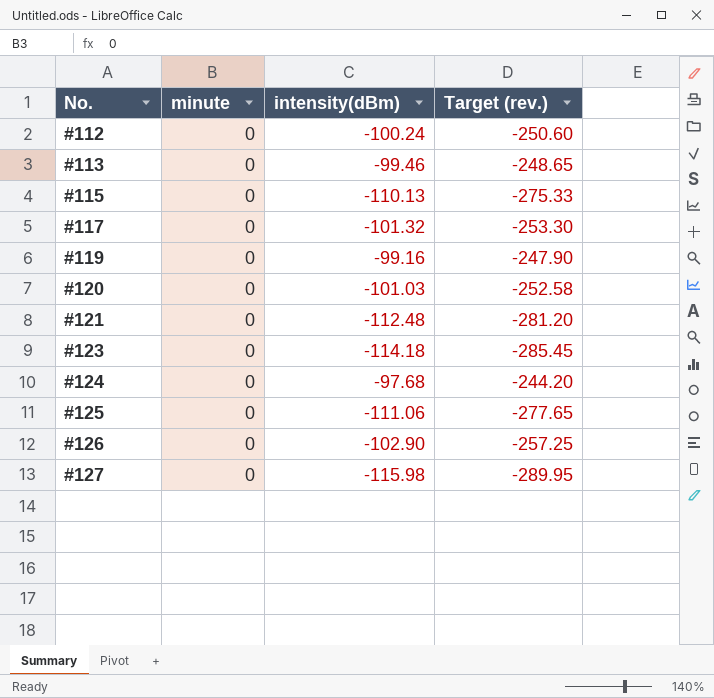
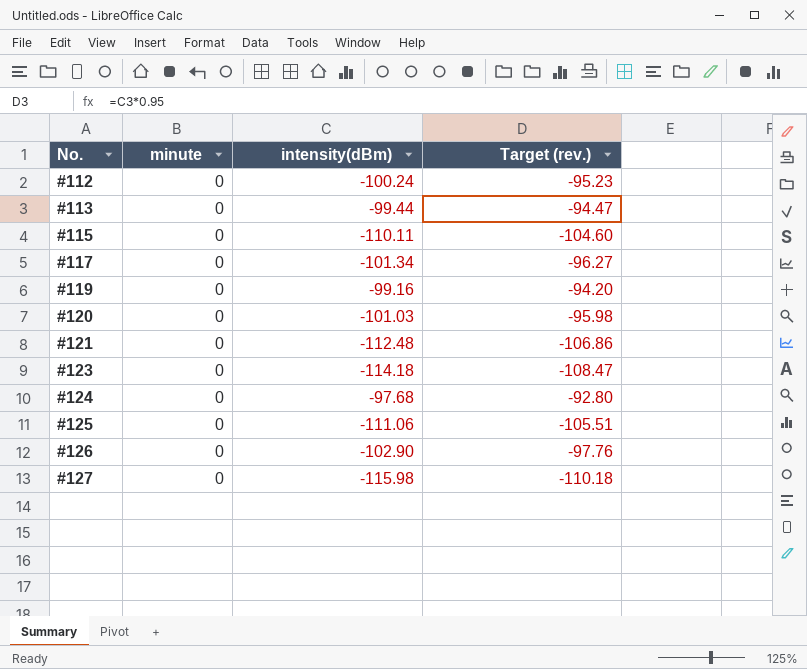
column Target (rev.) | formula: [intensity(dBm)] * 2.5 -> [intensity(dBm)] * 0.95
#113 | intensity(dBm): -99.46 -> -99.44
#115 | intensity(dBm): -110.13 -> -110.11
#117 | intensity(dBm): -101.32 -> -101.34

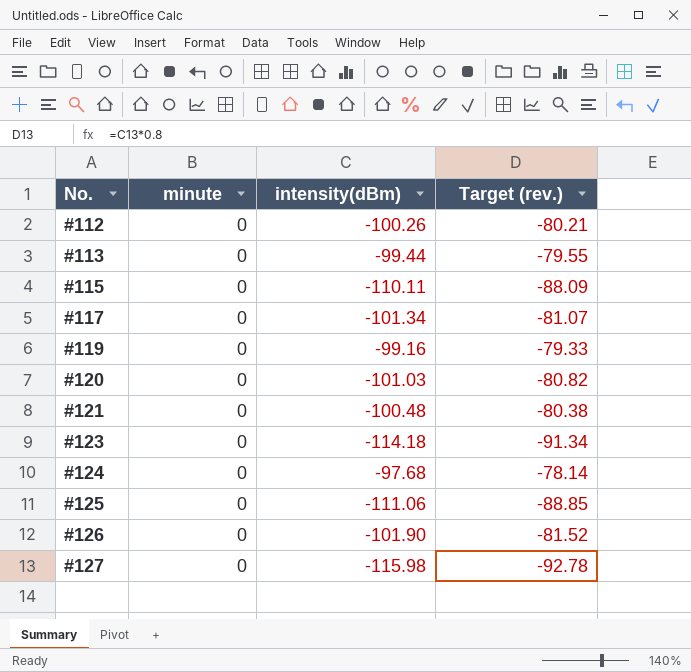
column Target (rev.) | formula: [intensity(dBm)] * 0.95 -> [intensity(dBm)] * 0.8
#112 | intensity(dBm): -100.24 -> -100.26
#121 | intensity(dBm): -112.48 -> -100.48
#126 | intensity(dBm): -102.90 -> -101.90

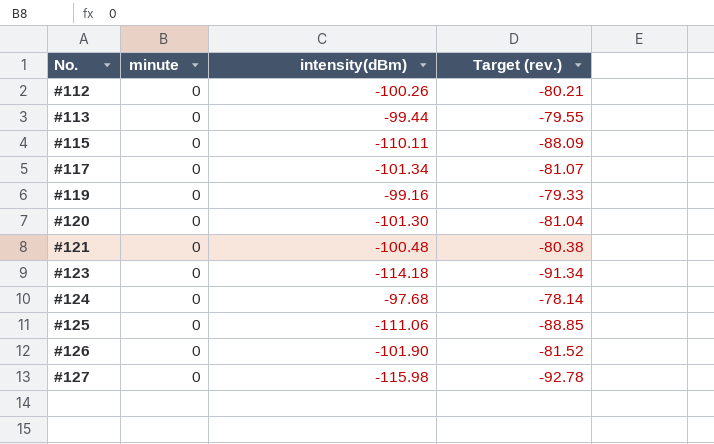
#120 | intensity(dBm): -101.03 -> -101.30
#120 | Target (rev.): -80.82 -> -81.04

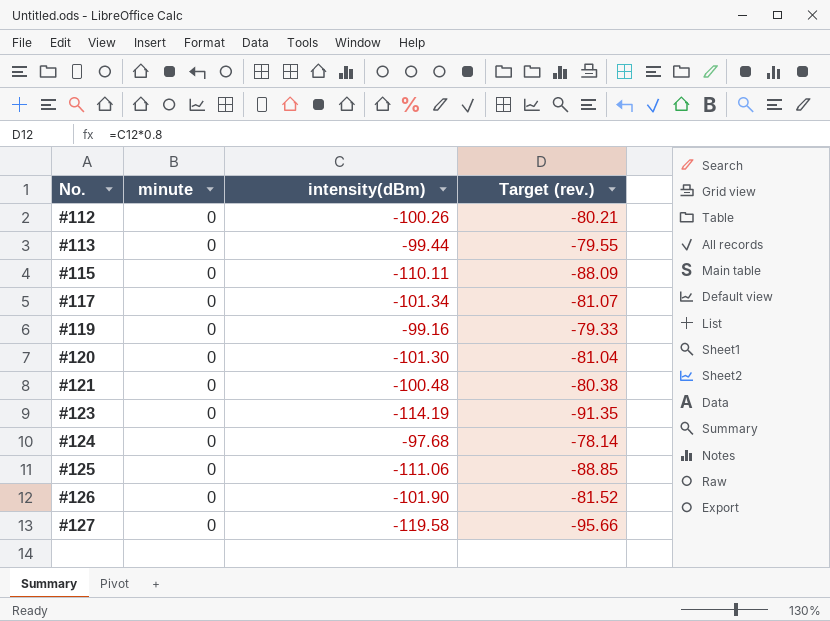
#123 | intensity(dBm): -114.18 -> -114.19
#123 | Target (rev.): -91.34 -> -91.35
#127 | intensity(dBm): -115.98 -> -119.58
#127 | Target (rev.): -92.78 -> -95.66

